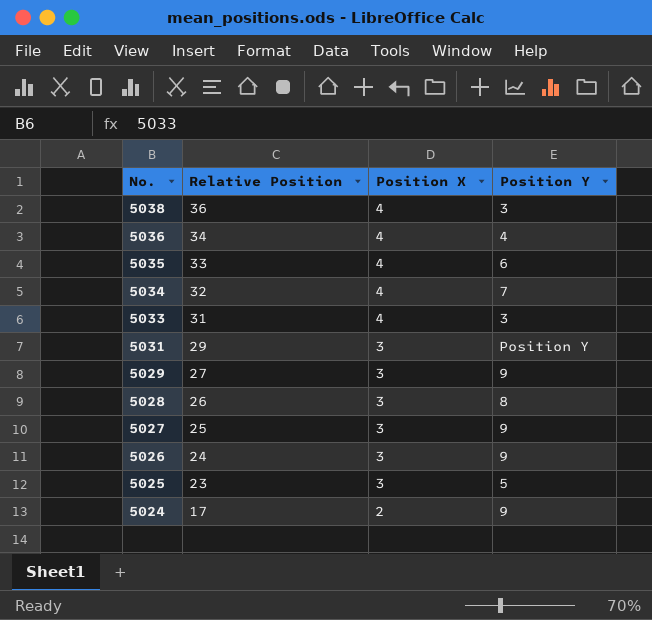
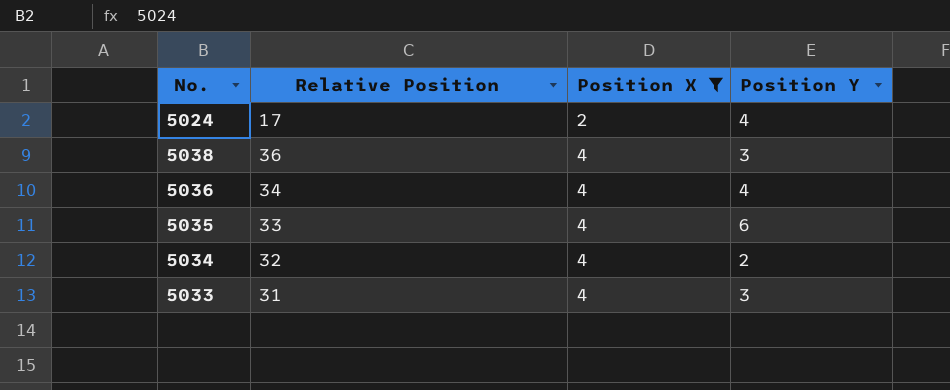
filter: none -> Position X != 3
row order: No. descending -> Position X ascending
5024 | Position Y: 9 -> 4
5034 | Position Y: 7 -> 2

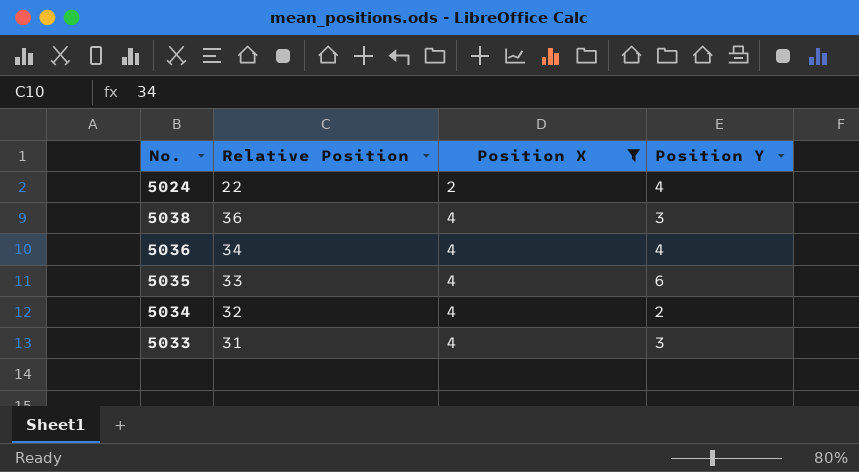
5024 | Relative Position: 17 -> 22

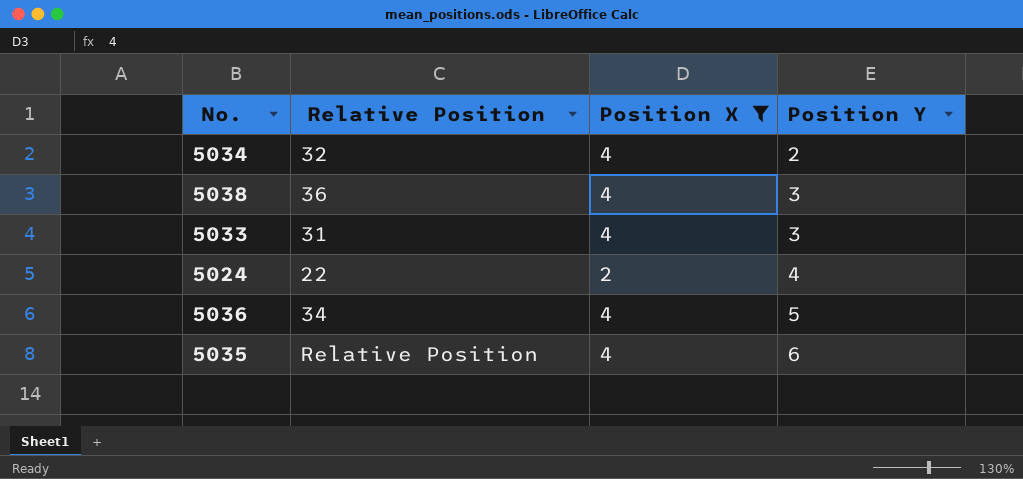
row order: Position X ascending -> Position Y ascending
5036 | Position Y: 4 -> 5
5035 | Relative Position: 33 -> Relative Position

